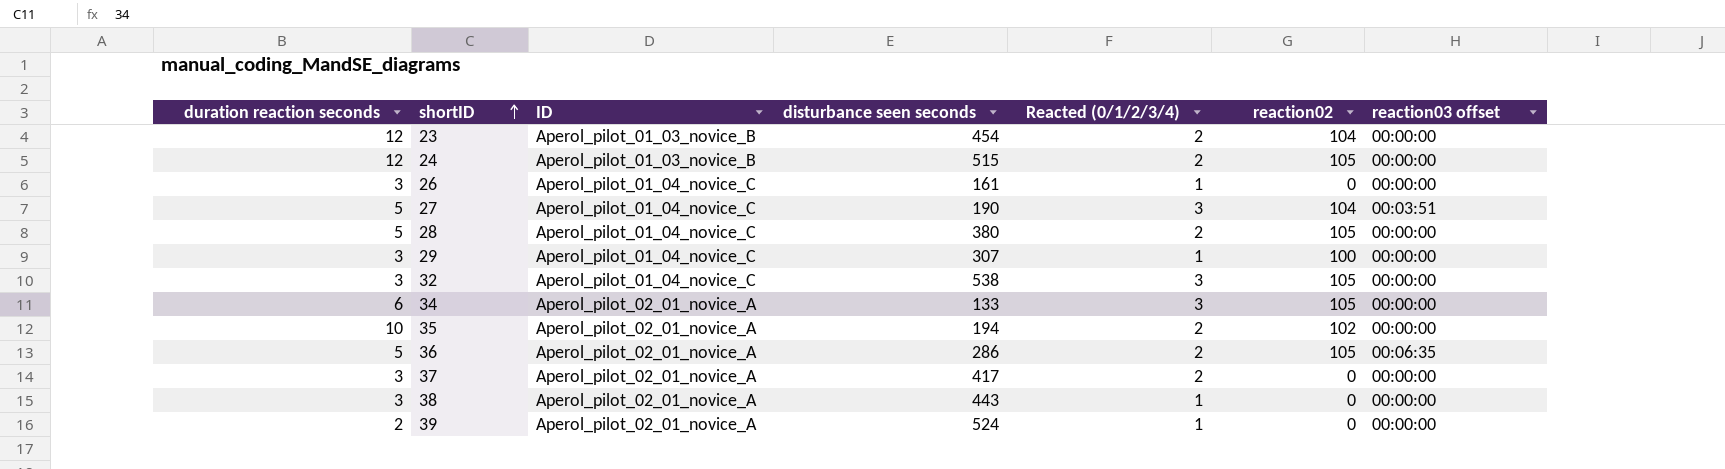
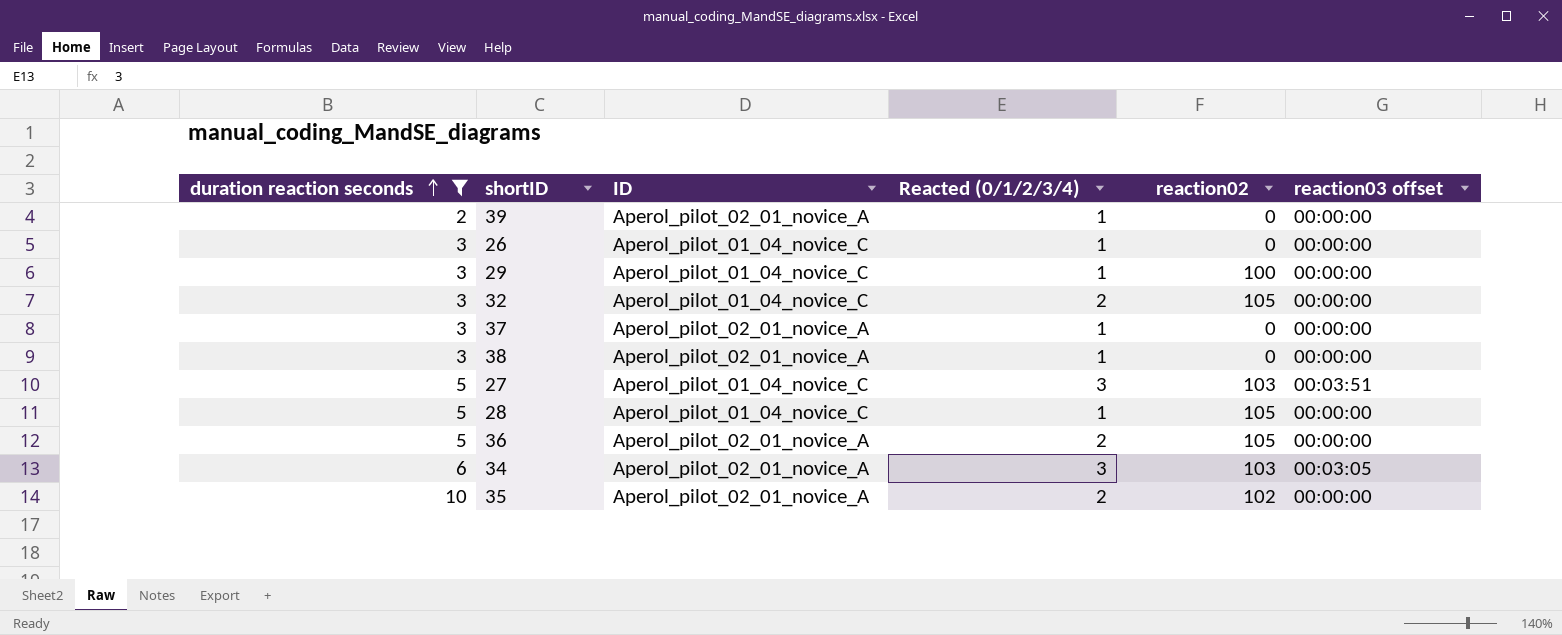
filter: none -> duration reaction seconds != 12
row order: shortID ascending -> duration reaction seconds ascending
column disturbance seen seconds | position: 4 -> none
32 | Reacted (0/1/2/3/4): 3 -> 2
37 | Reacted (0/1/2/3/4): 2 -> 1
27 | reaction02: 104 -> 103
28 | Reacted (0/1/2/3/4): 2 -> 1
36 | reaction03 offset: 00:06:35 -> 00:00:00
34 | reaction02: 105 -> 103
34 | reaction03 offset: 00:00:00 -> 00:03:05

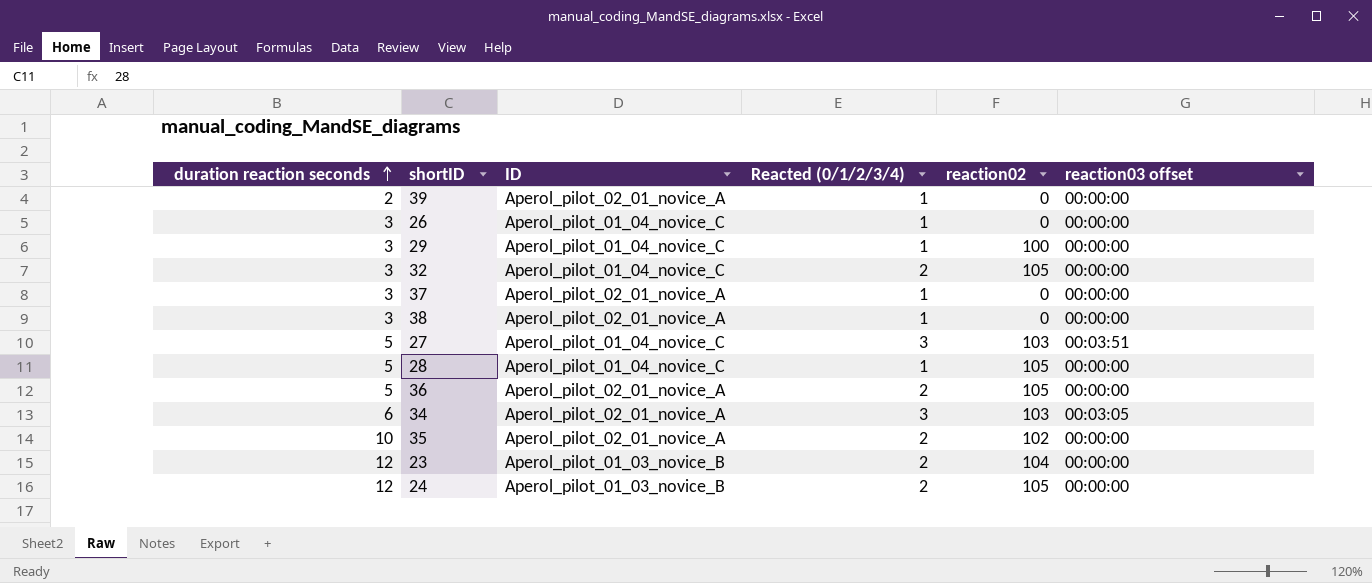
filter: duration reaction seconds != 12 -> none

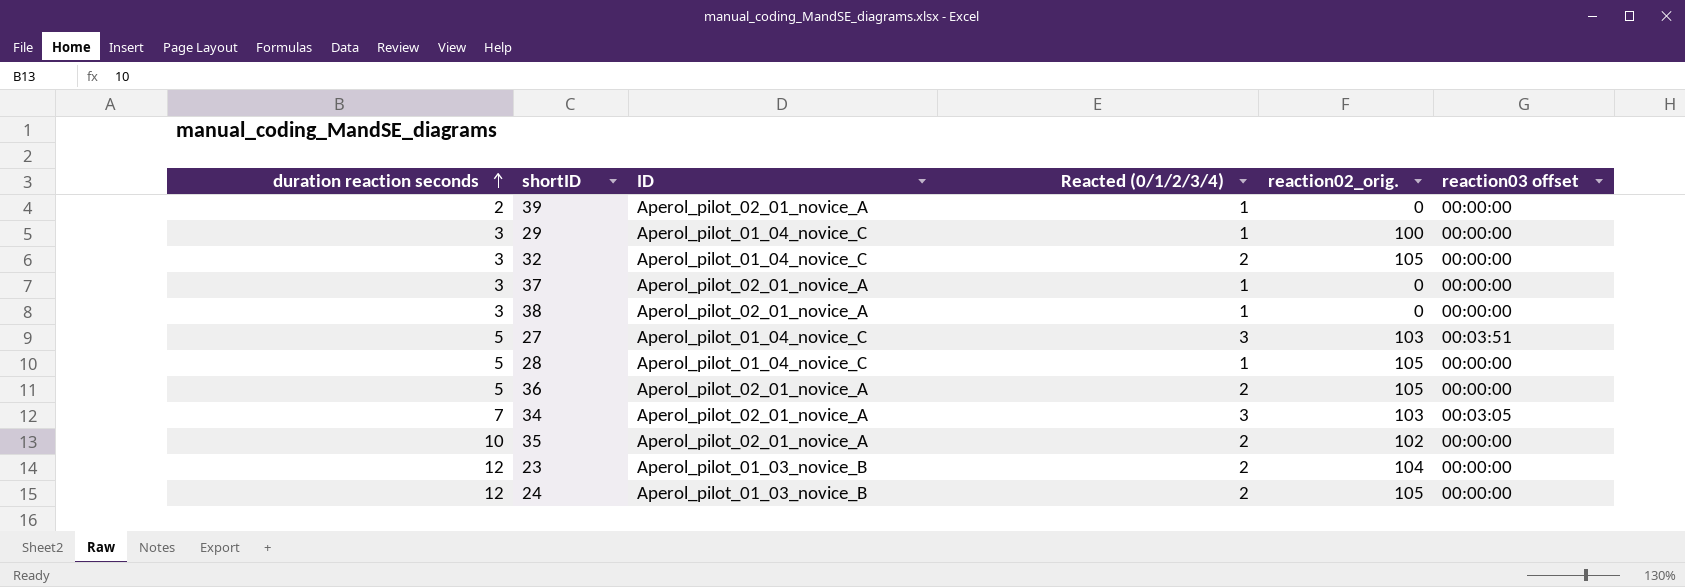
column name: reaction02 -> reaction02_orig.
row 26: 3 | Aperol_pilot_01_04_novice_C | 1 | 0 | 00:00:00 -> none
34 | duration reaction seconds: 6 -> 7

